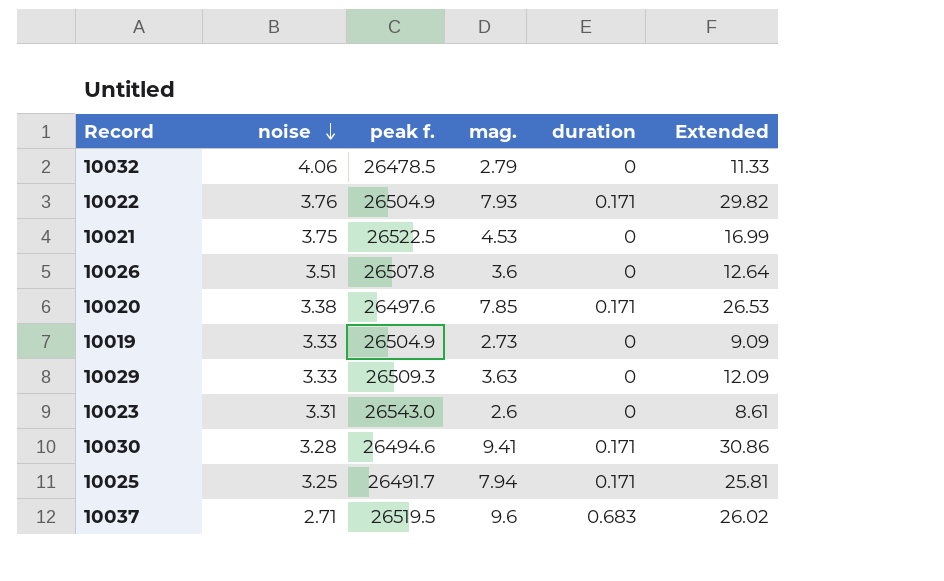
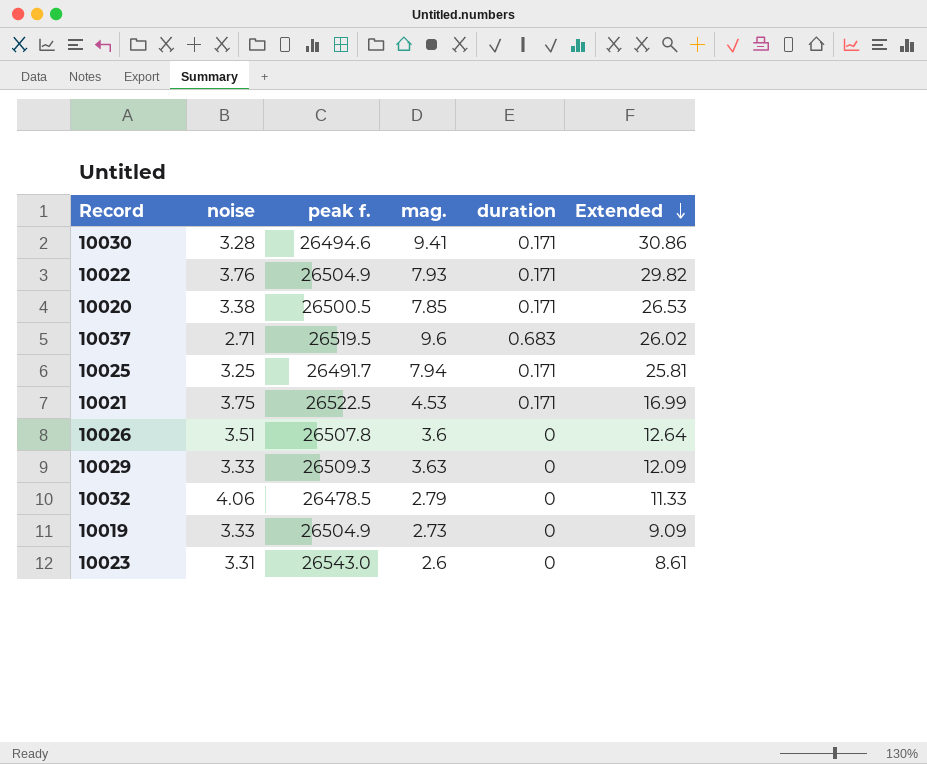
row order: noise descending -> Extended descending
10020 | peak f.: 26497.6 -> 26500.5
10021 | duration: 0 -> 0.171

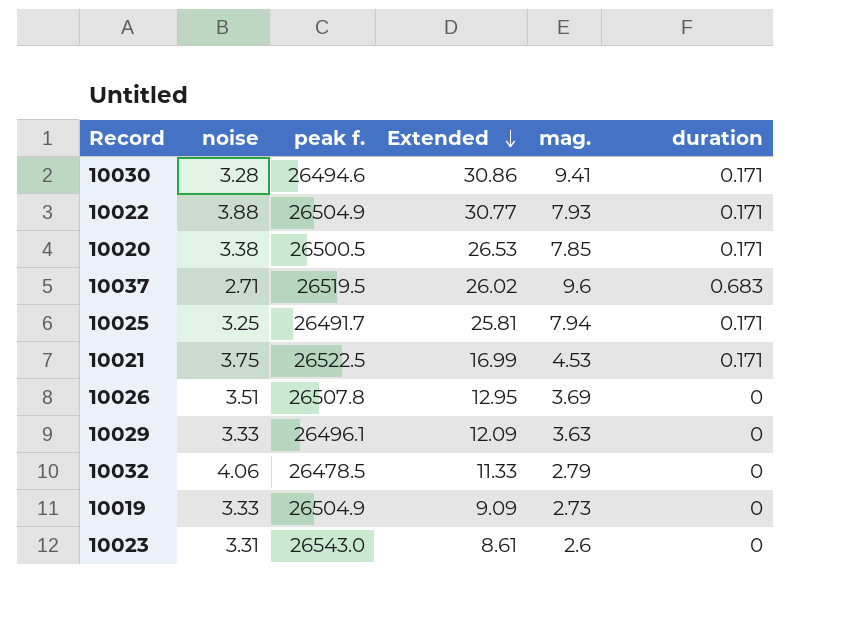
column Extended | position: 6 -> 4
10022 | noise: 3.76 -> 3.88
10022 | Extended: 29.82 -> 30.77
10026 | Extended: 12.64 -> 12.95
10026 | mag.: 3.6 -> 3.69
10029 | peak f.: 26509.3 -> 26496.1

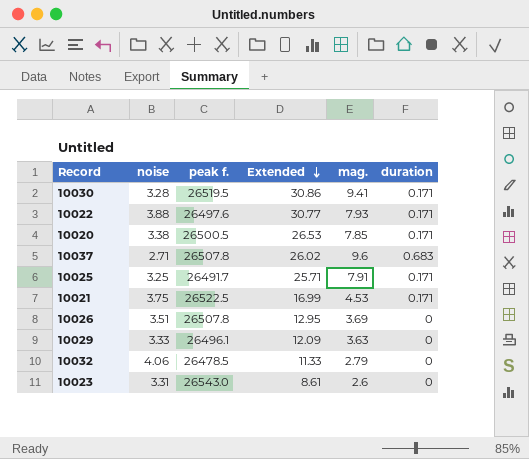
row 10019: 3.33 | 26504.9 | 9.09 | 2.73 | 0 -> none
10030 | peak f.: 26494.6 -> 26519.5
10022 | peak f.: 26504.9 -> 26497.6
10037 | peak f.: 26519.5 -> 26507.8
10025 | Extended: 25.81 -> 25.71
10025 | mag.: 7.94 -> 7.91

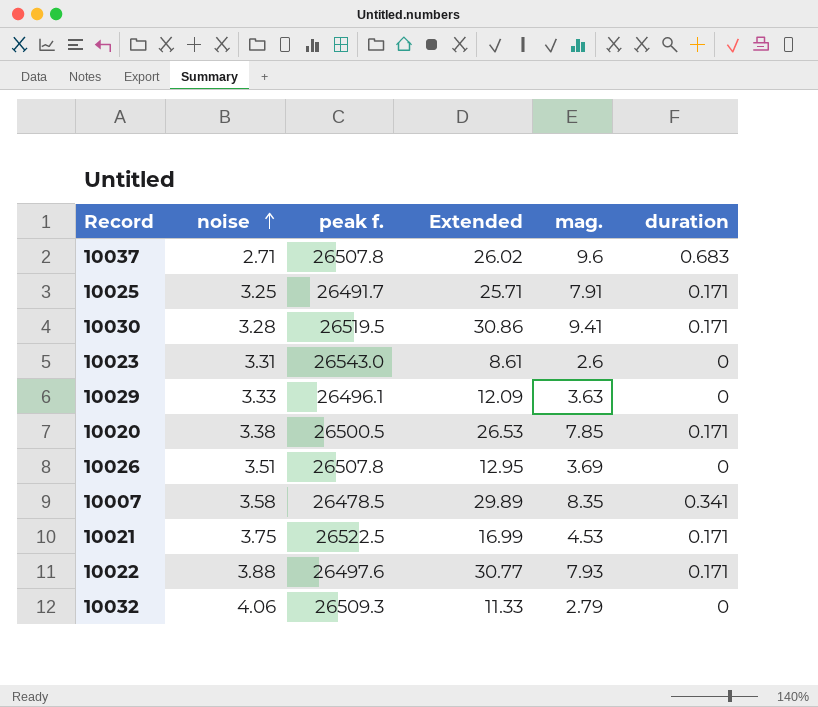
row order: Extended descending -> noise ascending
row 10007: none -> 3.58 | 26478.5 | 29.89 | 8.35 | 0.341
10032 | peak f.: 26478.5 -> 26509.3

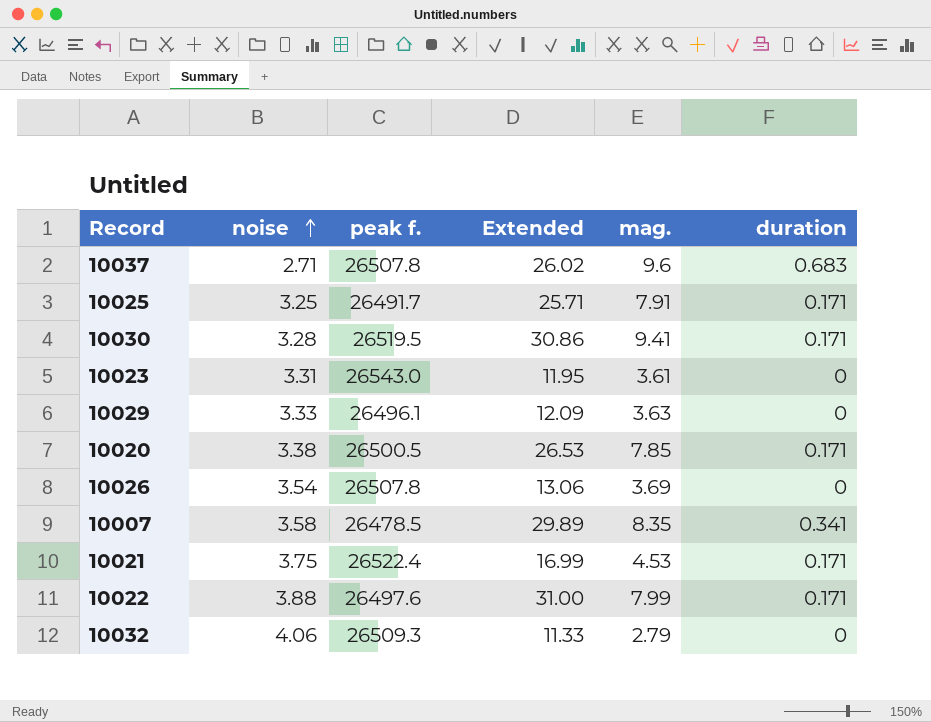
10023 | Extended: 8.61 -> 11.95
10023 | mag.: 2.6 -> 3.61
10026 | noise: 3.51 -> 3.54
10026 | Extended: 12.95 -> 13.06
10021 | peak f.: 26522.5 -> 26522.4
10022 | Extended: 30.77 -> 31.00
10022 | mag.: 7.93 -> 7.99

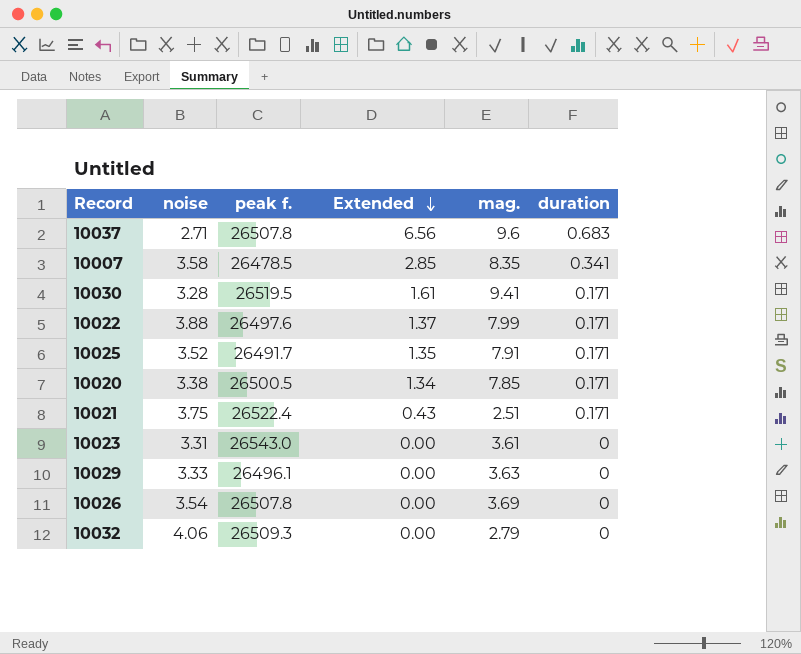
row order: noise ascending -> Extended descending
column Extended | formula: [noise] * [mag.] -> [mag.] * [duration]
10025 | noise: 3.25 -> 3.52
10021 | mag.: 4.53 -> 2.51

